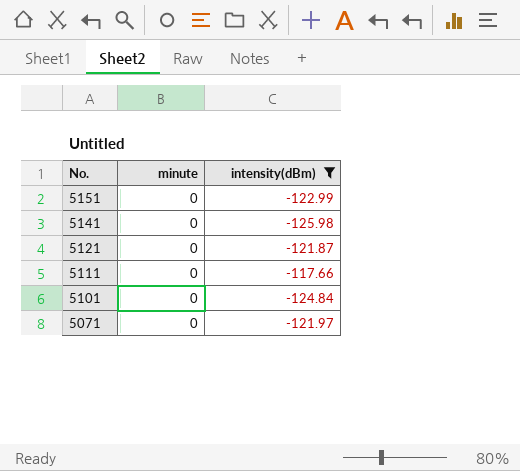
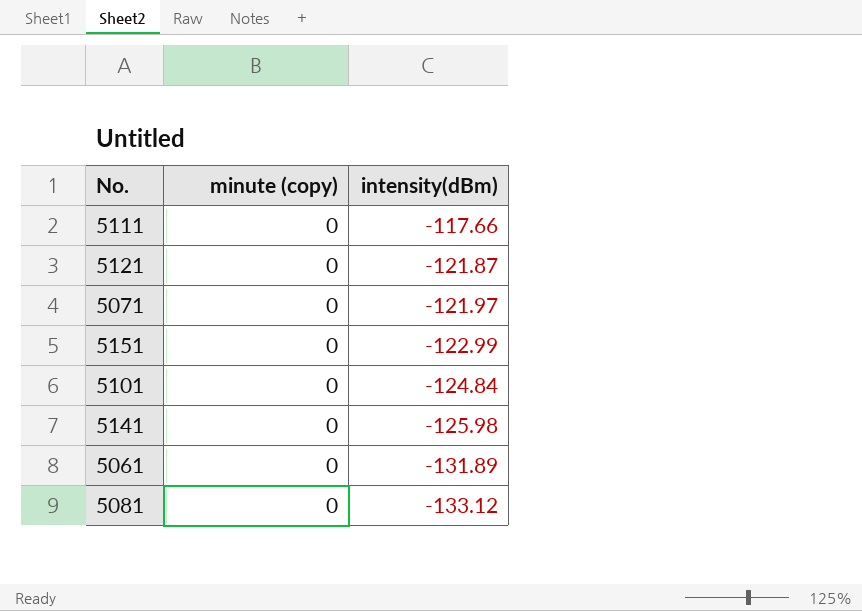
filter: intensity(dBm) >= -125.98 -> none
row order: No. descending -> intensity(dBm) descending
column name: minute -> minute (copy)

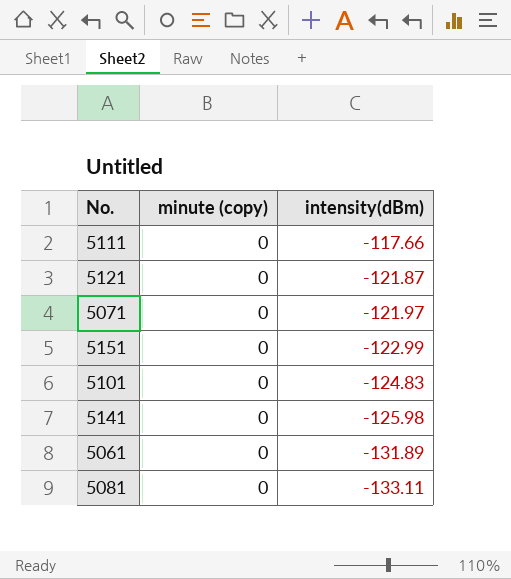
5101 | intensity(dBm): -124.84 -> -124.83
5081 | intensity(dBm): -133.12 -> -133.11

